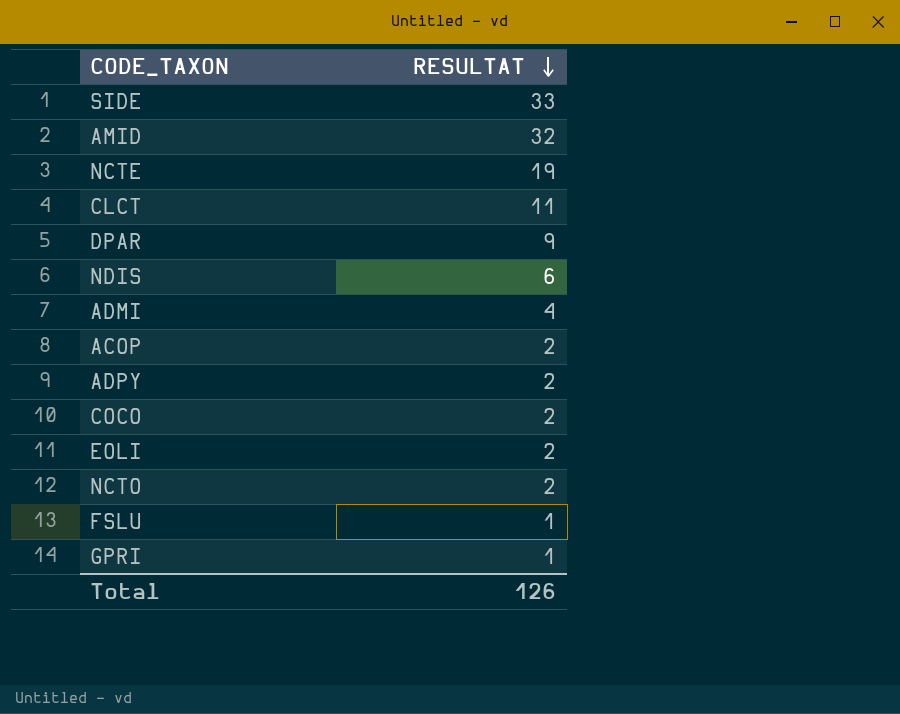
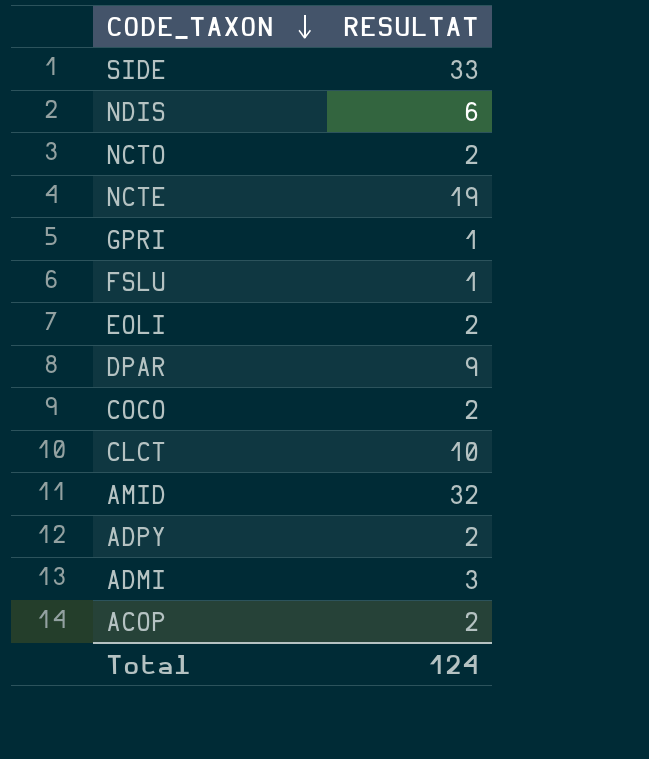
row order: RESULTAT descending -> CODE_TAXON descending
CLCT | RESULTAT: 11 -> 10
ADMI | RESULTAT: 4 -> 3
Total | RESULTAT: 126 -> 124

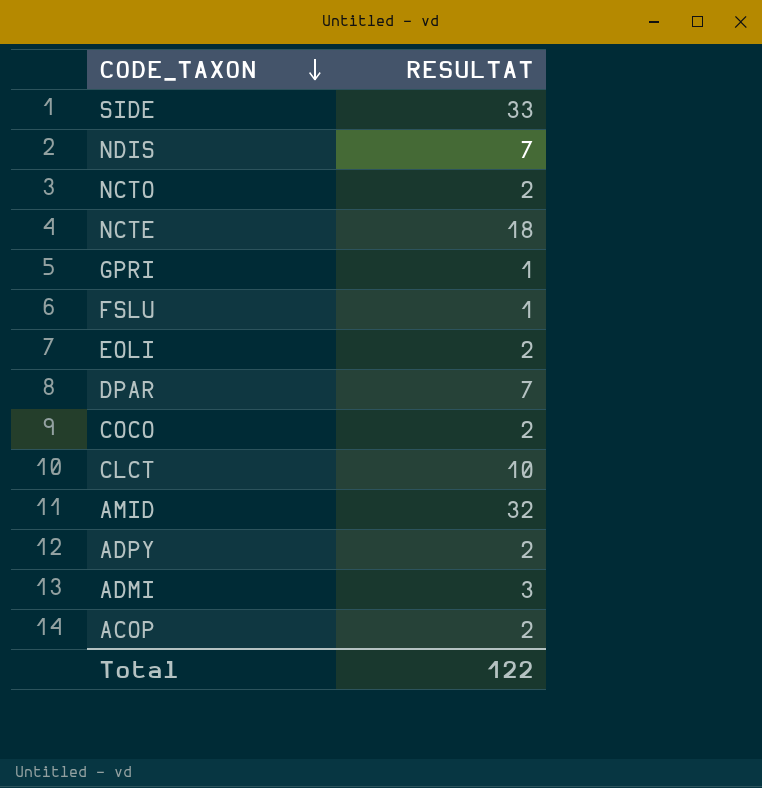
NDIS | RESULTAT: 6 -> 7
NCTE | RESULTAT: 19 -> 18
DPAR | RESULTAT: 9 -> 7
Total | RESULTAT: 124 -> 122

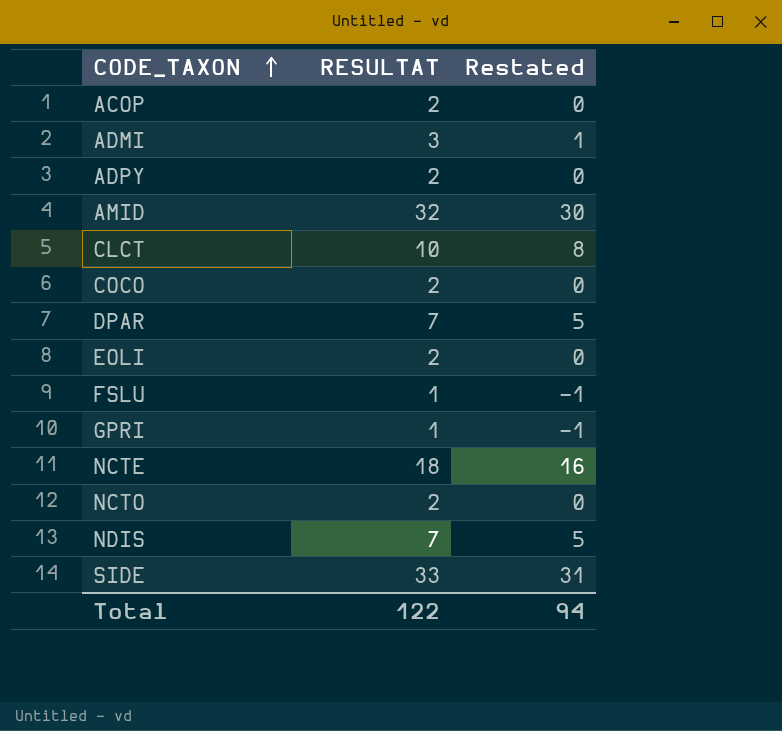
row order: CODE_TAXON descending -> CODE_TAXON ascending
column Restated | formula: none -> [RESULTAT] - 2

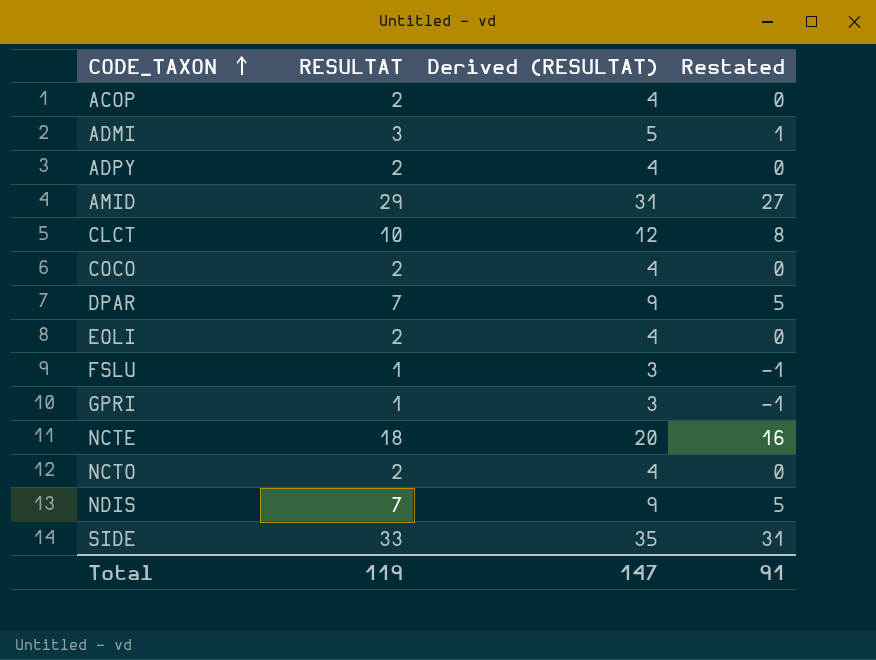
column Derived (RESULTAT) | formula: none -> [RESULTAT] + 2
AMID | RESULTAT: 32 -> 29
AMID | Restated: 30 -> 27
Total | RESULTAT: 122 -> 119
Total | Restated: 94 -> 91

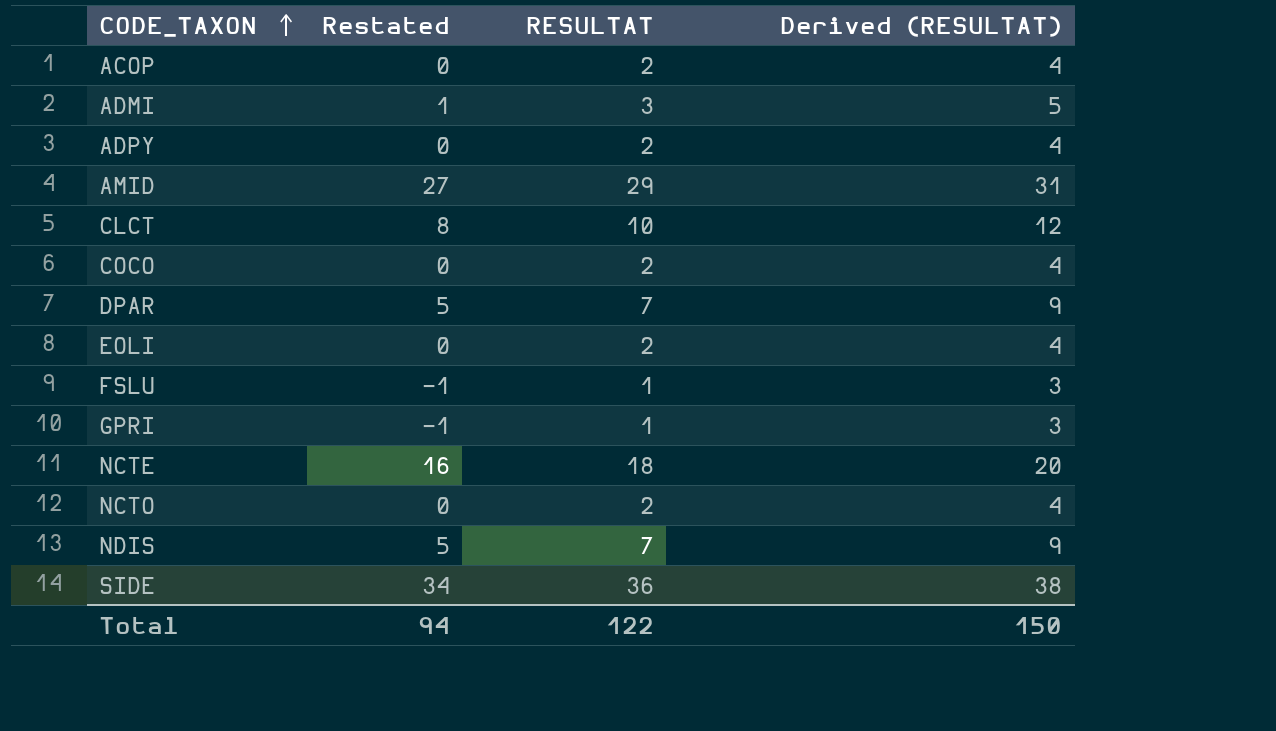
column Restated | position: 4 -> 2
SIDE | Restated: 31 -> 34
SIDE | RESULTAT: 33 -> 36
SIDE | Derived (RESULTAT): 35 -> 38
Total | Restated: 91 -> 94
Total | RESULTAT: 119 -> 122
Total | Derived (RESULTAT): 147 -> 150

